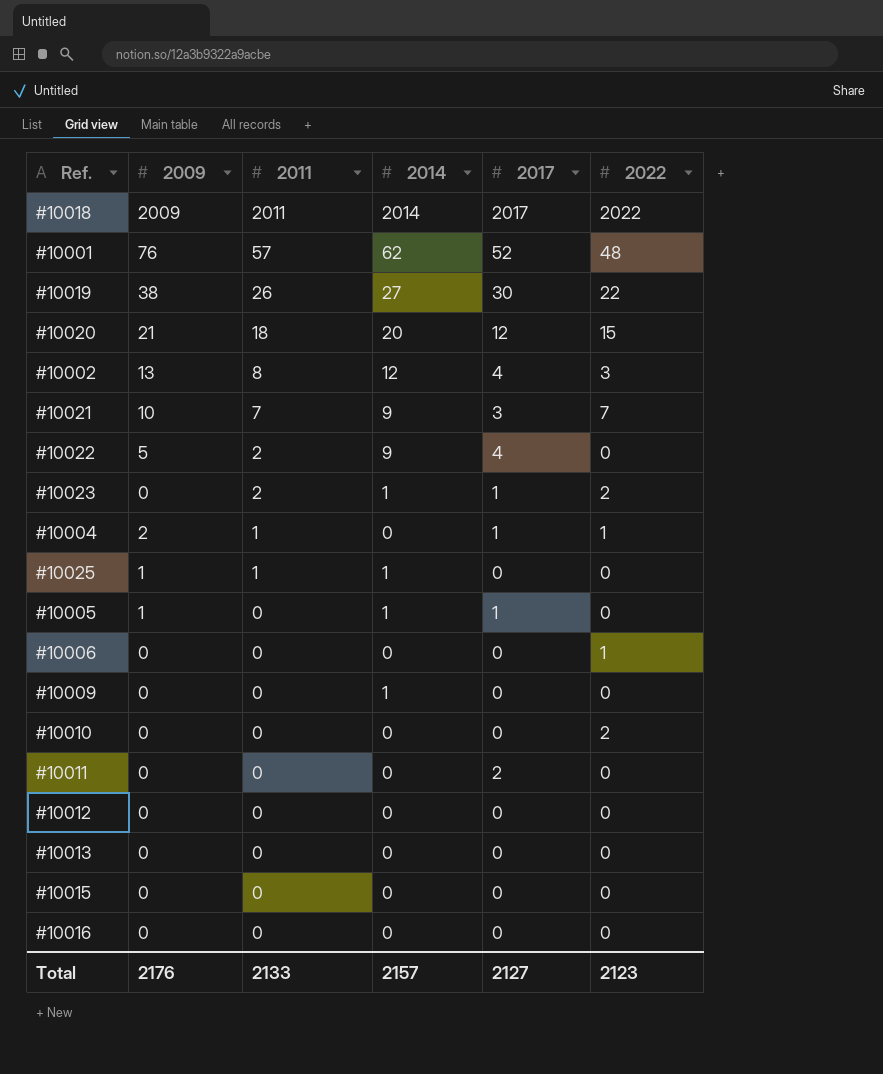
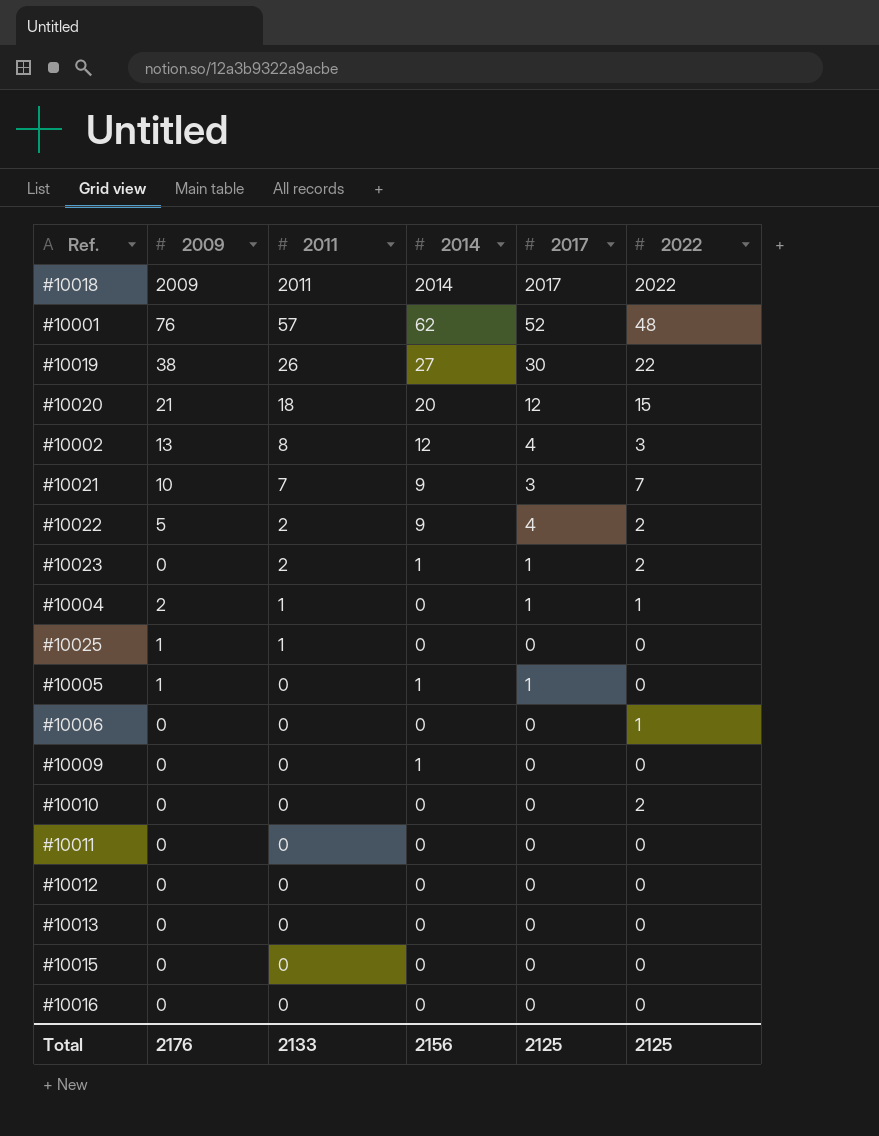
#10022 | 2022: 0 -> 2
#10025 | 2014: 1 -> 0
#10011 | 2017: 2 -> 0
Total | 2014: 2157 -> 2156
Total | 2017: 2127 -> 2125
Total | 2022: 2123 -> 2125

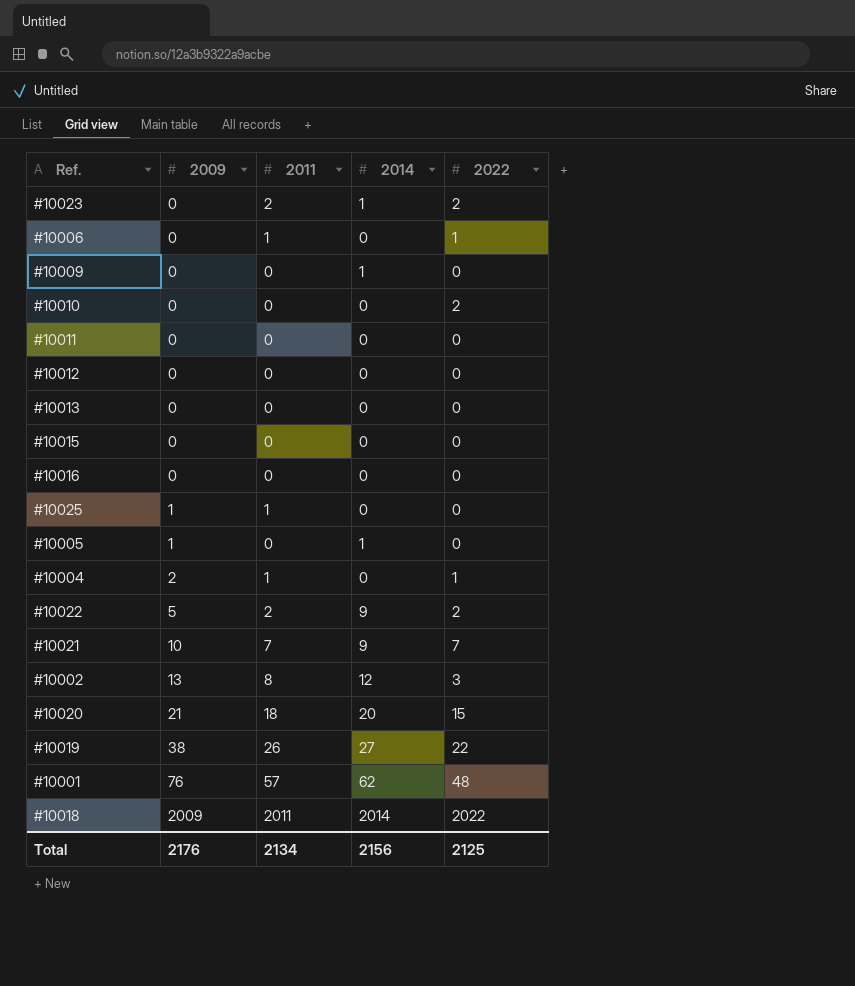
row order: 2011 descending -> 2009 ascending
column 2017 | position: 5 -> none
#10006 | 2011: 0 -> 1
Total | 2011: 2133 -> 2134

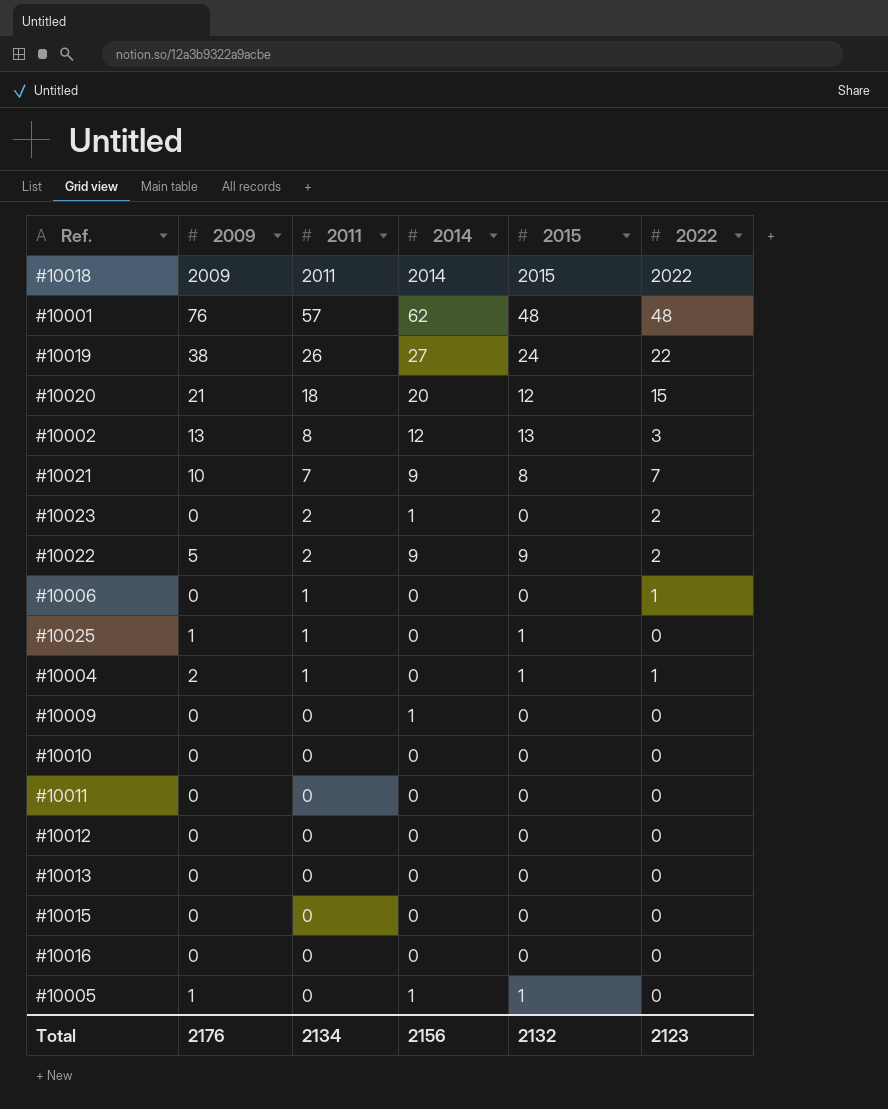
row order: 2009 ascending -> 2011 descending
column 2015 | position: none -> 5
#10010 | 2022: 2 -> 0
Total | 2022: 2125 -> 2123

